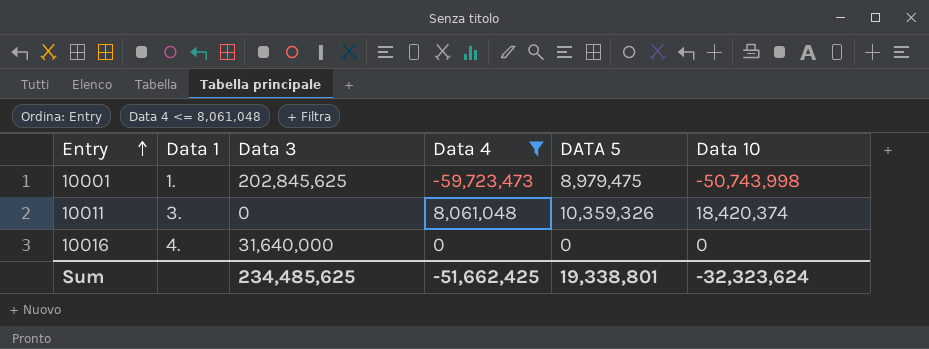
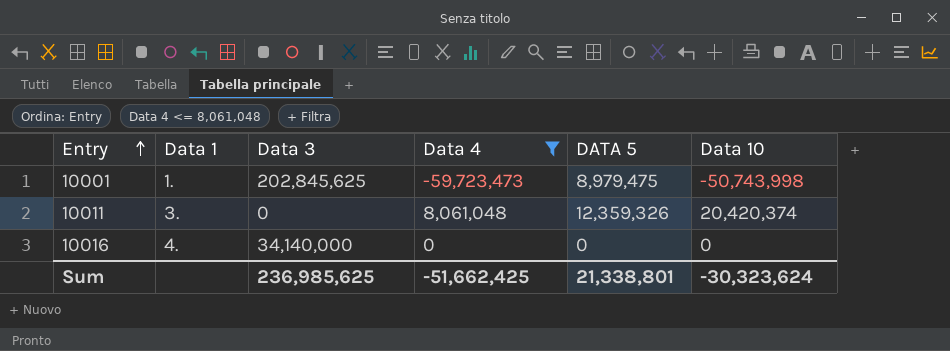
10011 | DATA 5: 10,359,326 -> 12,359,326
10011 | Data 10: 18,420,374 -> 20,420,374
10016 | Data 3: 31,640,000 -> 34,140,000
Sum | Data 3: 234,485,625 -> 236,985,625
Sum | DATA 5: 19,338,801 -> 21,338,801
Sum | Data 10: -32,323,624 -> -30,323,624

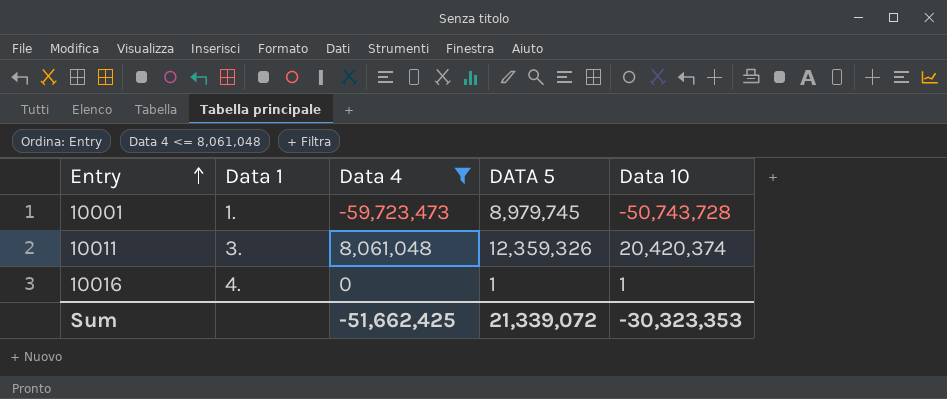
column Data 3 | position: 3 -> none
10001 | DATA 5: 8,979,475 -> 8,979,745
10001 | Data 10: -50,743,998 -> -50,743,728
10016 | DATA 5: 0 -> 1
10016 | Data 10: 0 -> 1
Sum | DATA 5: 21,338,801 -> 21,339,072
Sum | Data 10: -30,323,624 -> -30,323,353

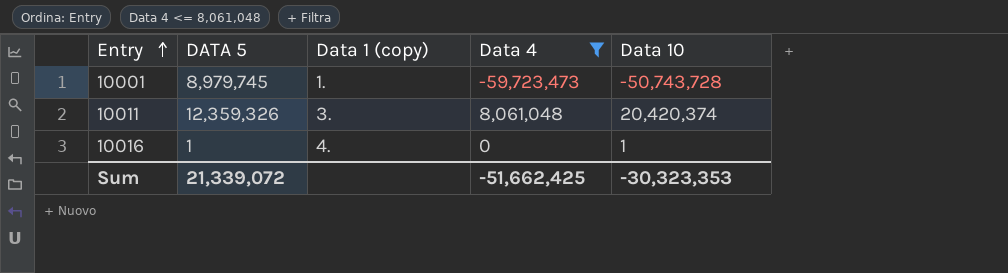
column DATA 5 | position: 4 -> 2
column name: Data 1 -> Data 1 (copy)

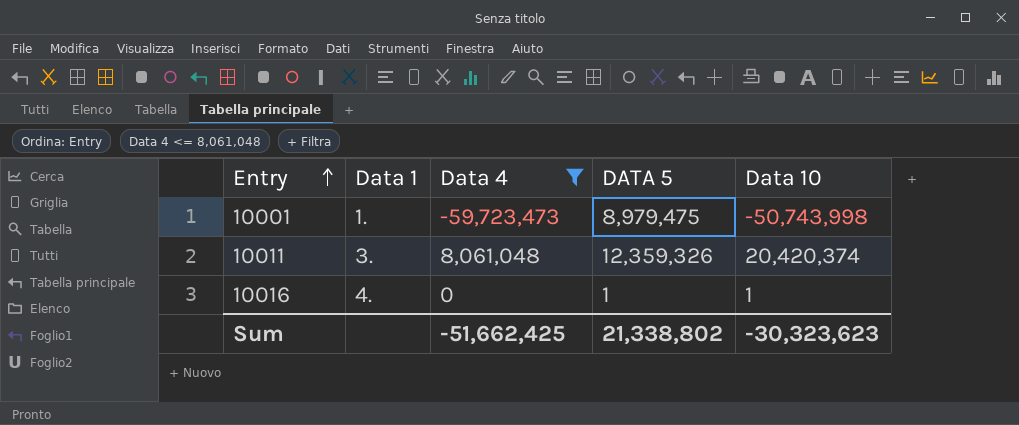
column name: Data 1 (copy) -> Data 1
column DATA 5 | position: 2 -> 4
10001 | DATA 5: 8,979,745 -> 8,979,475
10001 | Data 10: -50,743,728 -> -50,743,998
Sum | DATA 5: 21,339,072 -> 21,338,802
Sum | Data 10: -30,323,353 -> -30,323,623

